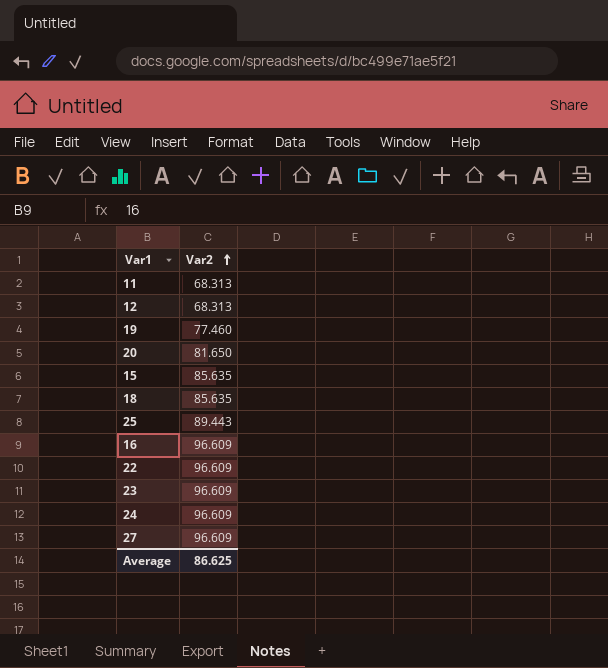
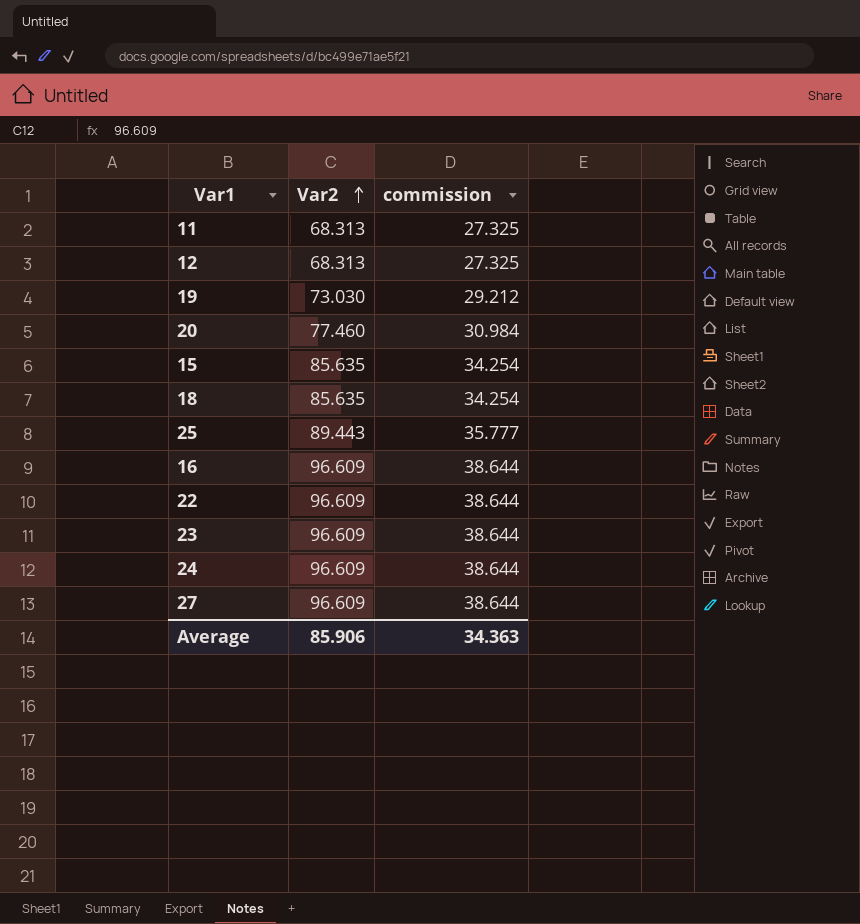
column commission | formula: none -> [Var2] * 0.4
19 | Var2: 77.460 -> 73.030
20 | Var2: 81.650 -> 77.460
Average | Var2: 86.625 -> 85.906

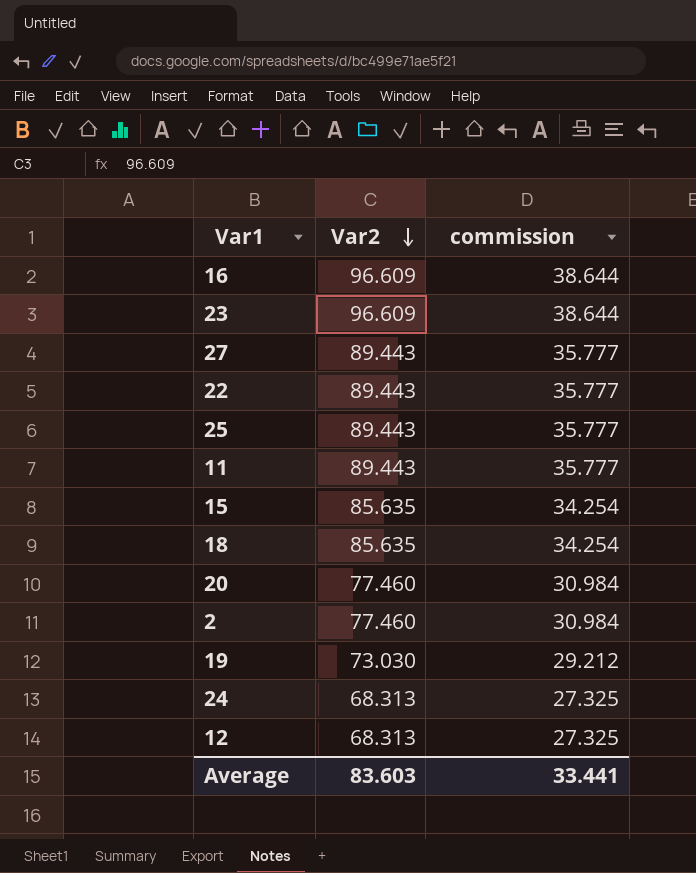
row order: Var2 ascending -> Var2 descending
27 | Var2: 96.609 -> 89.443
27 | commission: 38.644 -> 35.777
22 | Var2: 96.609 -> 89.443
22 | commission: 38.644 -> 35.777
11 | Var2: 68.313 -> 89.443
11 | commission: 27.325 -> 35.777
row 2: none -> 77.460 | 30.984
24 | Var2: 96.609 -> 68.313
24 | commission: 38.644 -> 27.325
Average | Var2: 85.906 -> 83.603
Average | commission: 34.363 -> 33.441

